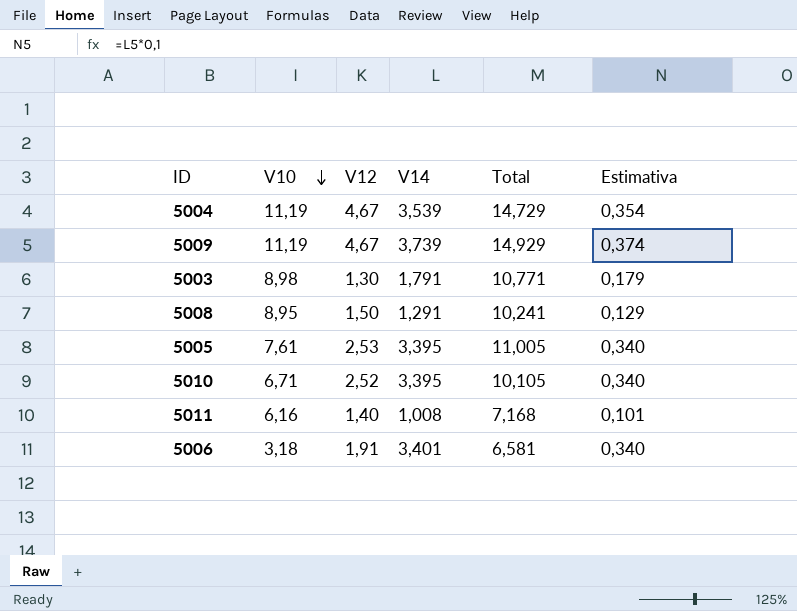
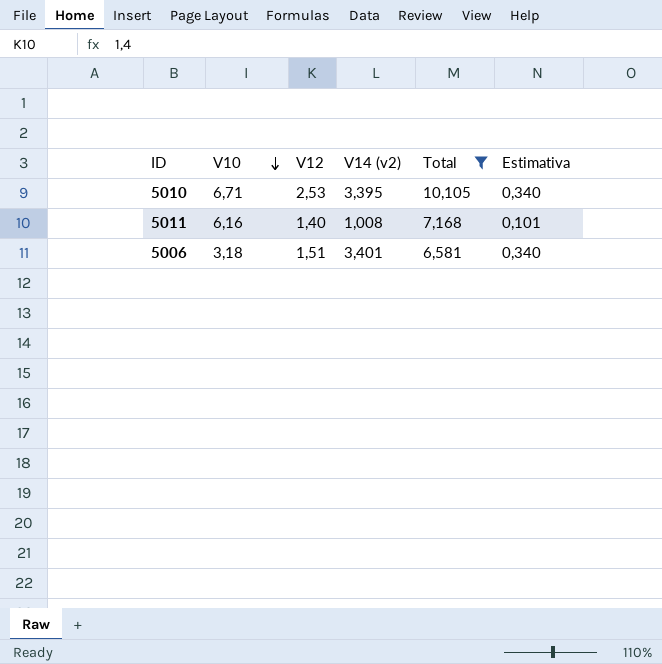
filter: none -> Total <= 10,105
column name: V14 -> V14 (v2)
5010 | V12: 2,52 -> 2,53
5006 | V12: 1,91 -> 1,51

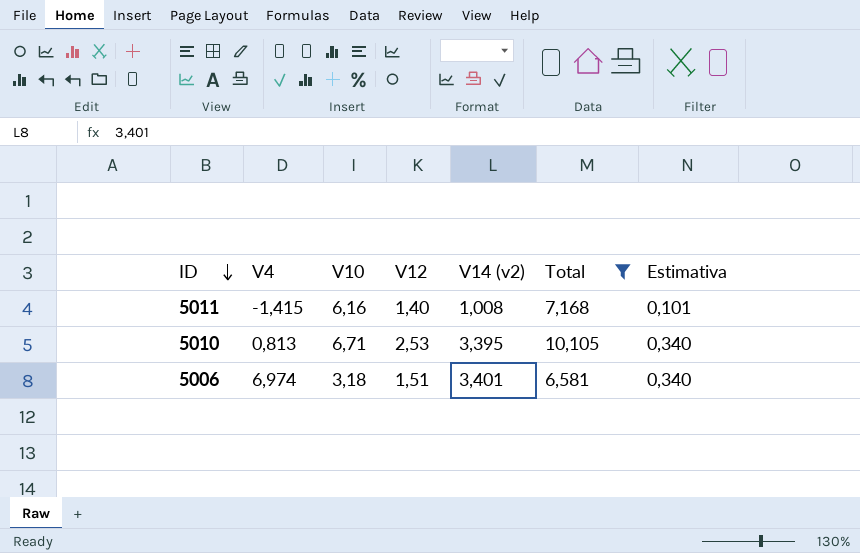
row order: V10 descending -> ID descending
column V4 | position: none -> 2

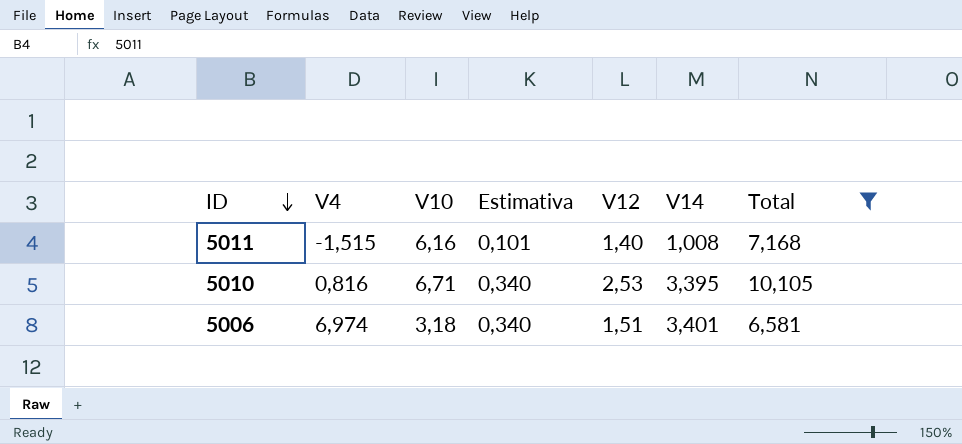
column Estimativa | position: 7 -> 4
column name: V14 (v2) -> V14
5011 | V4: -1,415 -> -1,515
5010 | V4: 0,813 -> 0,816

